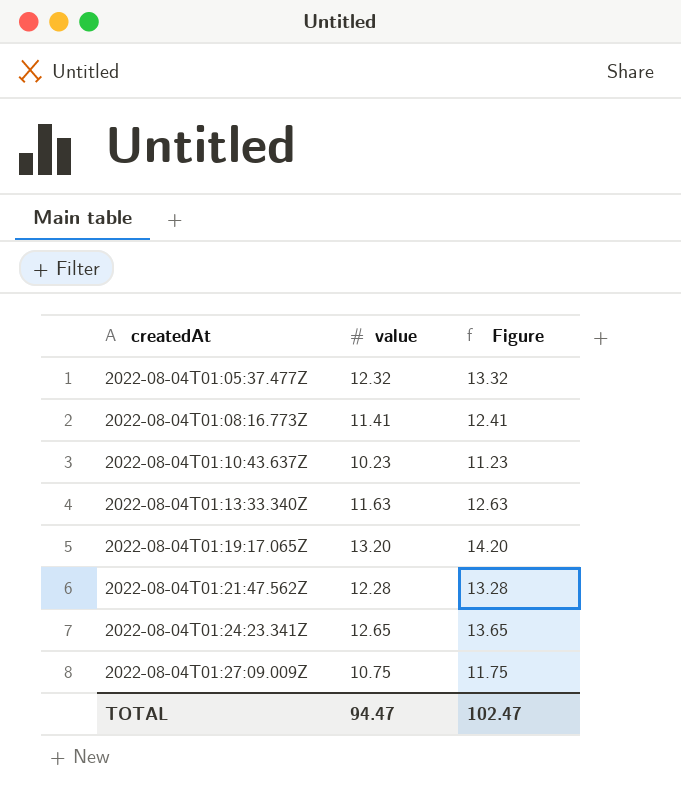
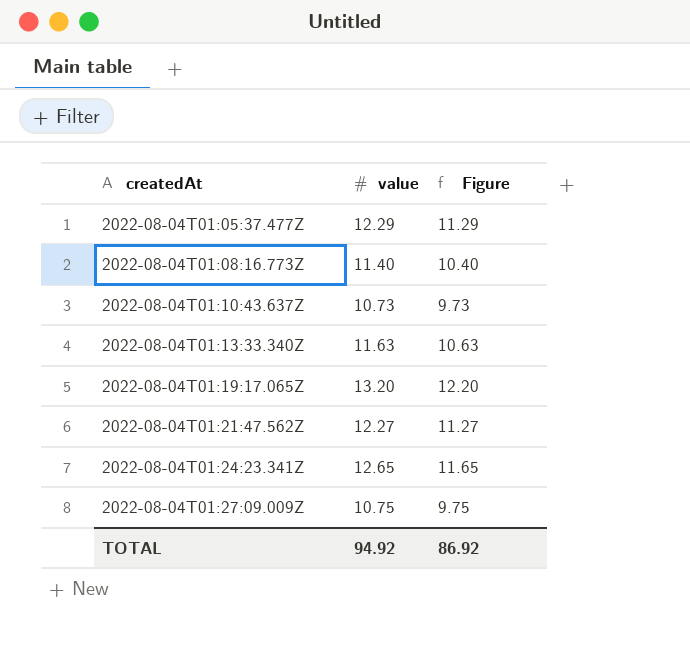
column Figure | formula: [value] + 1 -> [value] - 1
2022-08-04T01:05:37.477Z | value: 12.32 -> 12.29
2022-08-04T01:08:16.773Z | value: 11.41 -> 11.40
2022-08-04T01:10:43.637Z | value: 10.23 -> 10.73
2022-08-04T01:21:47.562Z | value: 12.28 -> 12.27
TOTAL | value: 94.47 -> 94.92
TOTAL | Figure: 102.47 -> 86.92

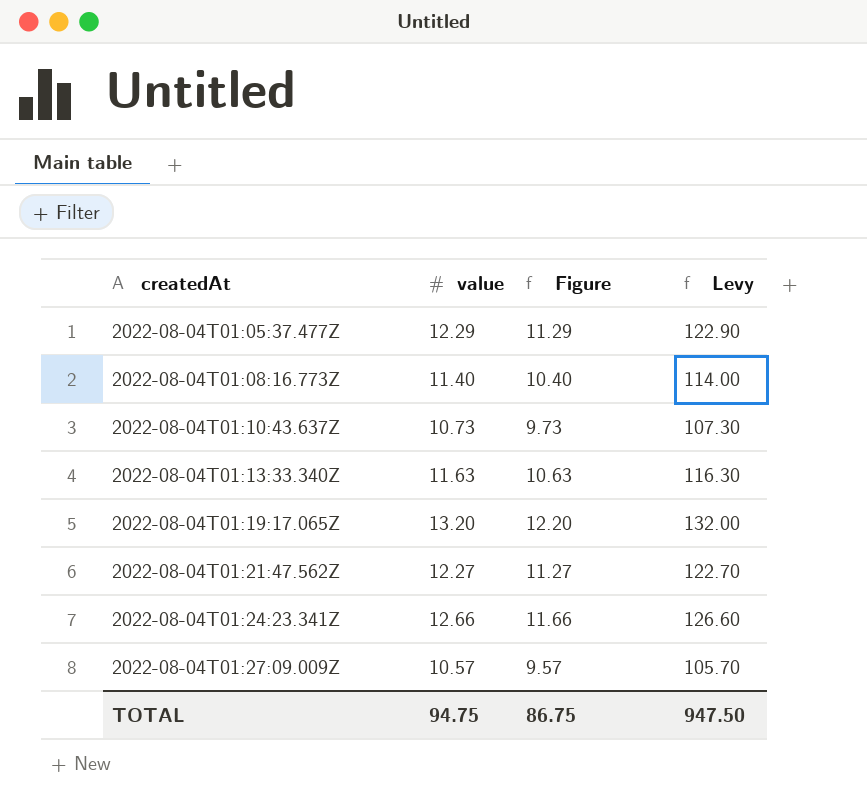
column Levy | formula: none -> [value] * 10
2022-08-04T01:24:23.341Z | value: 12.65 -> 12.66
2022-08-04T01:24:23.341Z | Figure: 11.65 -> 11.66
2022-08-04T01:27:09.009Z | value: 10.75 -> 10.57
2022-08-04T01:27:09.009Z | Figure: 9.75 -> 9.57
TOTAL | value: 94.92 -> 94.75
TOTAL | Figure: 86.92 -> 86.75

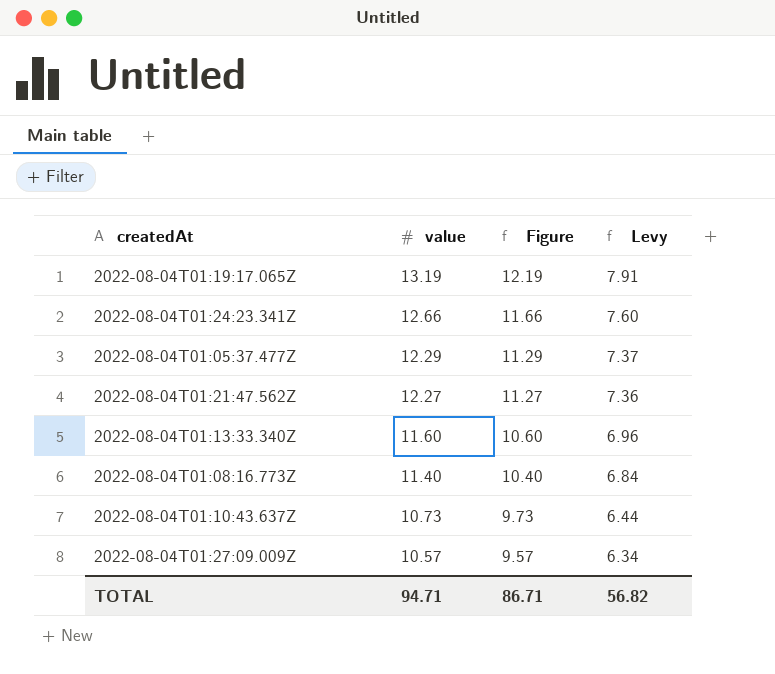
row order: createdAt ascending -> value descending
column Levy | formula: [value] * 10 -> [value] * 0.6
2022-08-04T01:19:17.065Z | value: 13.20 -> 13.19
2022-08-04T01:19:17.065Z | Figure: 12.20 -> 12.19
2022-08-04T01:13:33.340Z | value: 11.63 -> 11.60
2022-08-04T01:13:33.340Z | Figure: 10.63 -> 10.60
TOTAL | value: 94.75 -> 94.71
TOTAL | Figure: 86.75 -> 86.71
TOTAL | Levy: 947.50 -> 56.82

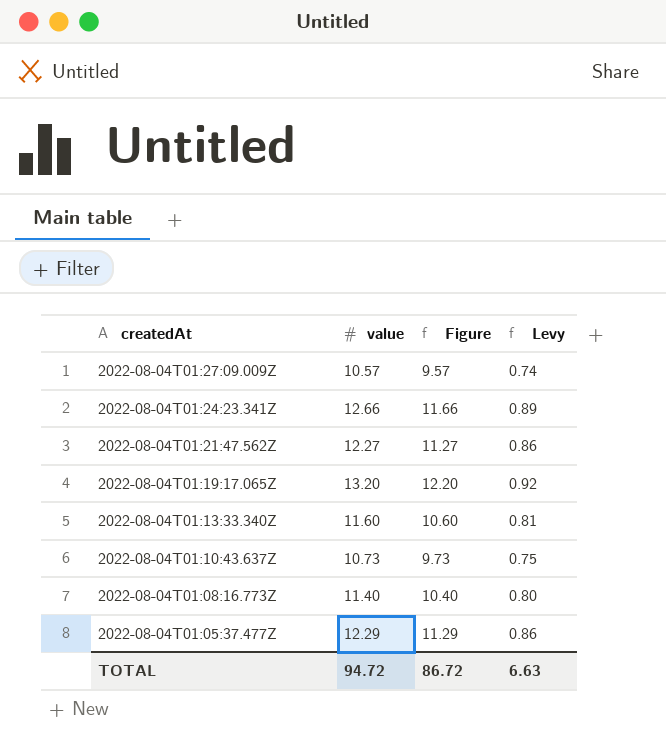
row order: value descending -> createdAt descending
column Levy | formula: [value] * 0.6 -> [value] * 0.07
2022-08-04T01:19:17.065Z | value: 13.19 -> 13.20
2022-08-04T01:19:17.065Z | Figure: 12.19 -> 12.20
TOTAL | value: 94.71 -> 94.72
TOTAL | Figure: 86.71 -> 86.72
TOTAL | Levy: 56.82 -> 6.63

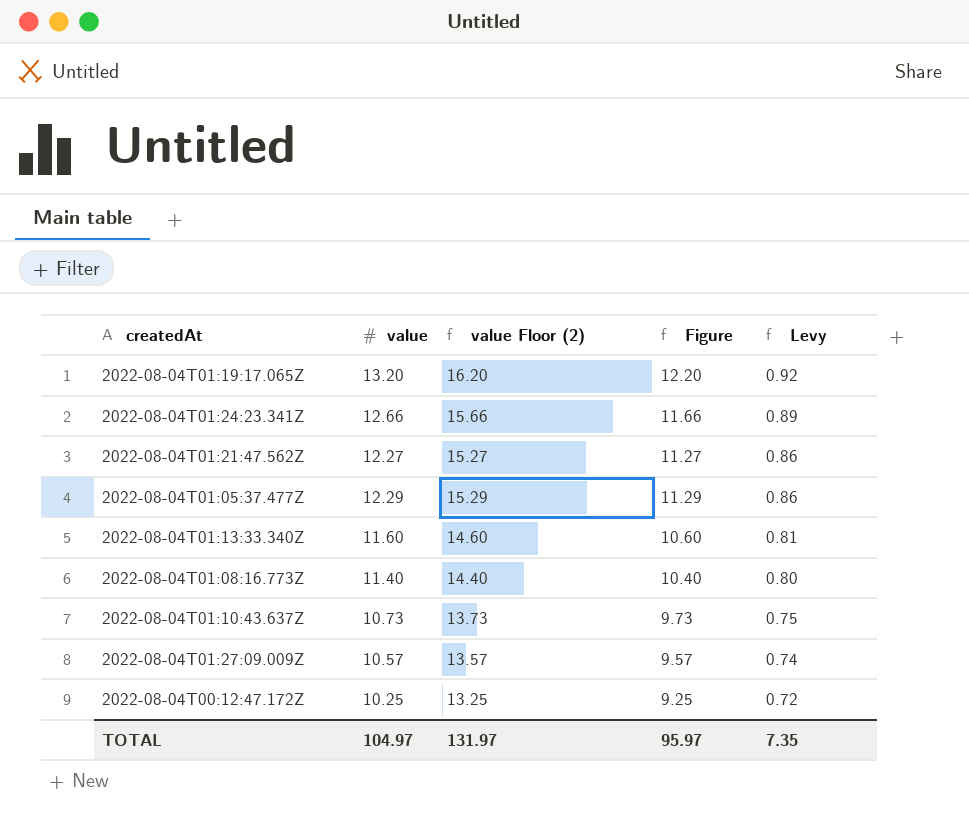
row order: createdAt descending -> Levy descending
column value Floor (2) | formula: none -> [value] + 3
row 2022-08-04T00:12:47.172Z: none -> 10.25 | 13.25 | 9.25 | 0.72
TOTAL | value: 94.72 -> 104.97
TOTAL | Figure: 86.72 -> 95.97
TOTAL | Levy: 6.63 -> 7.35

